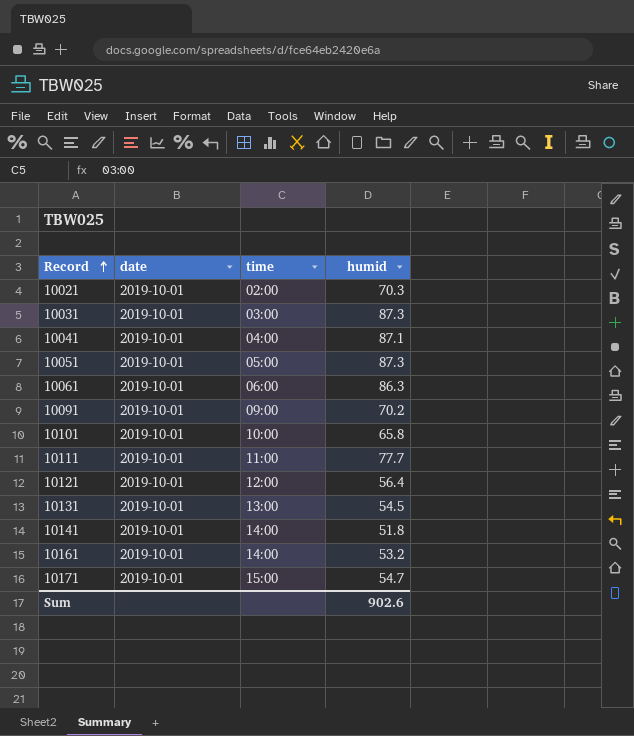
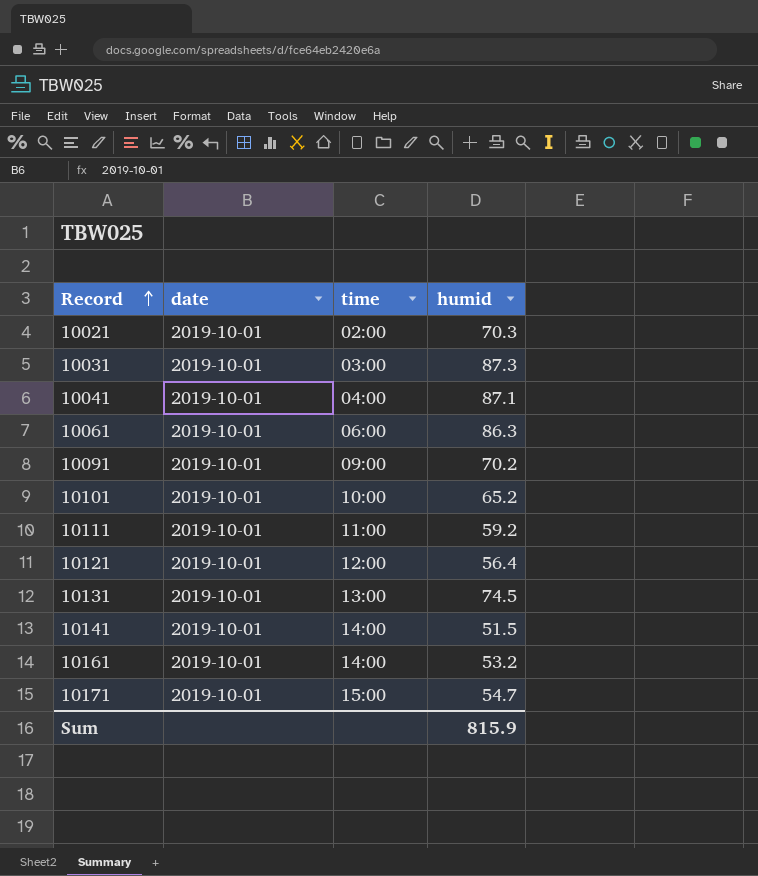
row 10051: 2019-10-01 | 05:00 | 87.3 -> none
10101 | humid: 65.8 -> 65.2
10111 | humid: 77.7 -> 59.2
10131 | humid: 54.5 -> 74.5
10141 | humid: 51.8 -> 51.5
Sum | humid: 902.6 -> 815.9

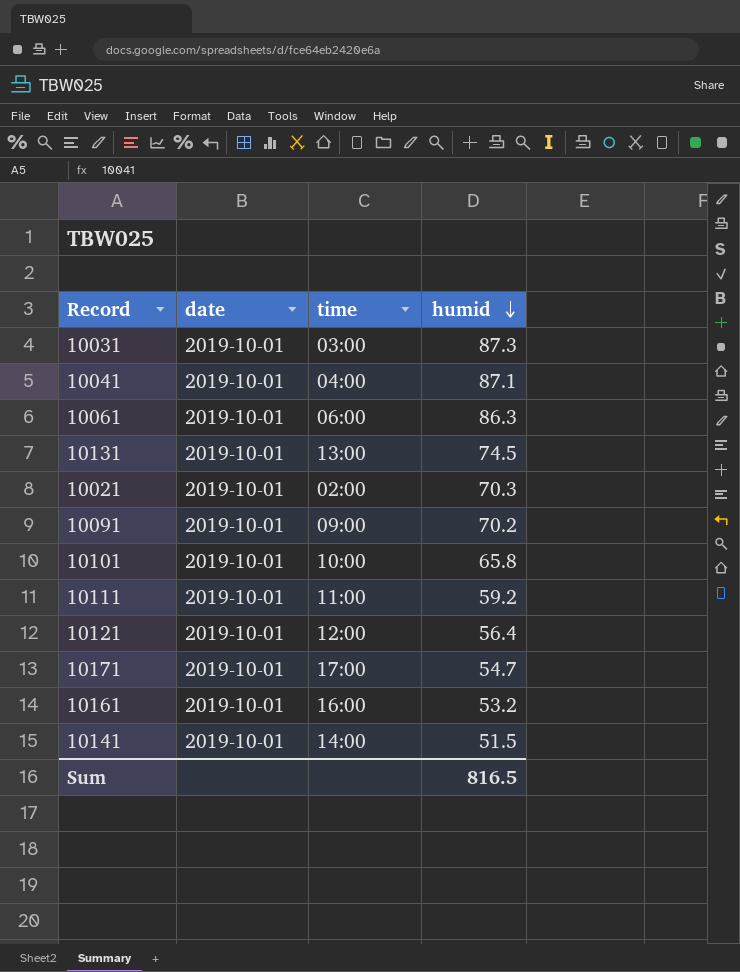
row order: Record ascending -> humid descending
10101 | humid: 65.2 -> 65.8
10171 | time: 15:00 -> 17:00
10161 | time: 14:00 -> 16:00
Sum | humid: 815.9 -> 816.5

